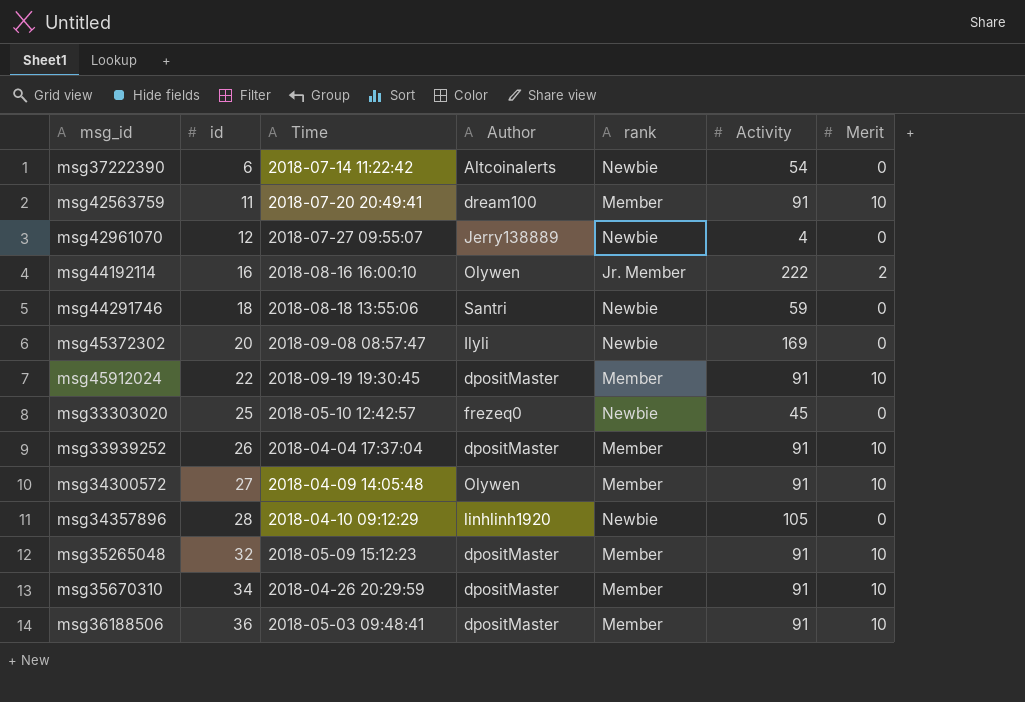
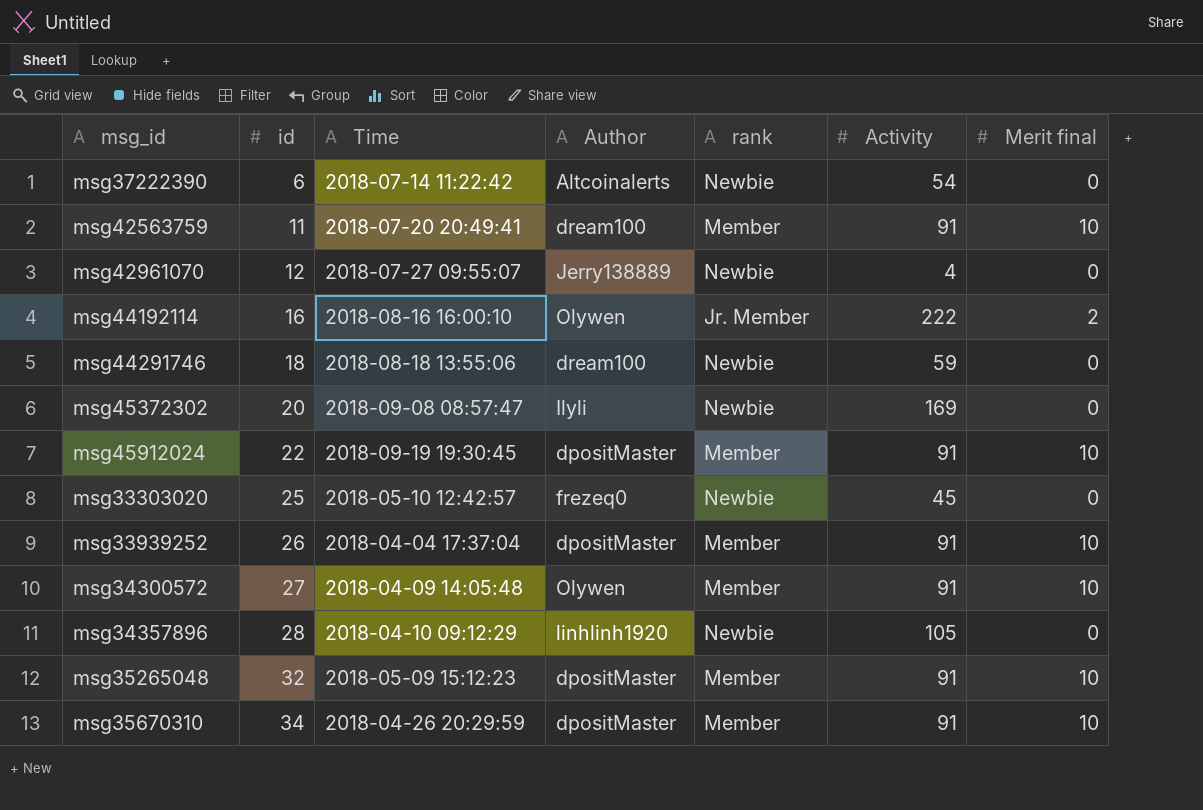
column name: Merit -> Merit final
row msg36188506: 36 | 2018-05-03 09:48:41 | dpositMaster | Member | 91 | 10 -> none
msg44291746 | Author: Santri -> dream100

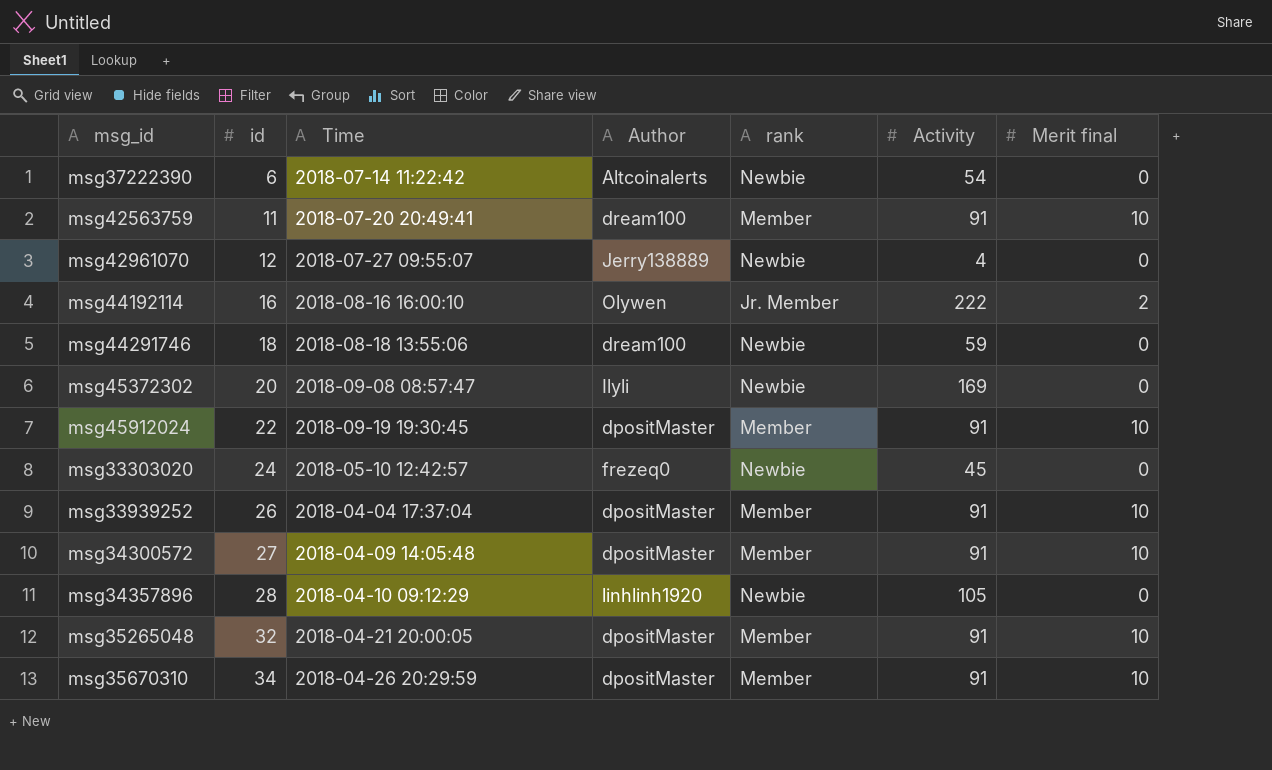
msg33303020 | id: 25 -> 24
msg34300572 | Author: Olywen -> dpositMaster
msg35265048 | Time: 2018-05-09 15:12:23 -> 2018-04-21 20:00:05

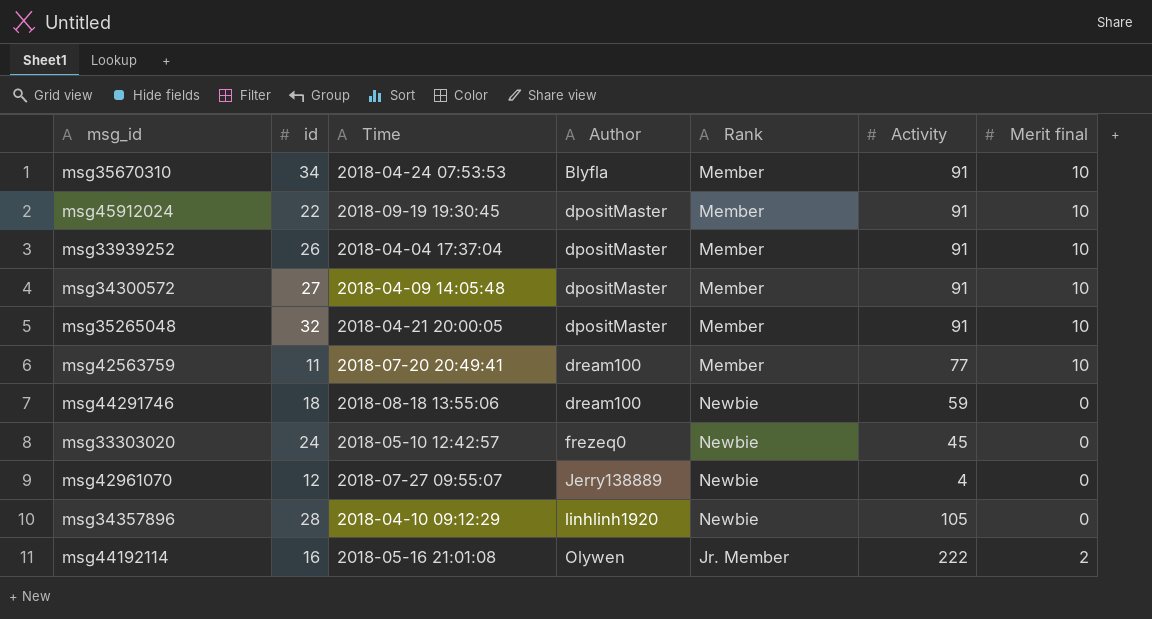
row order: id ascending -> Author ascending
column name: rank -> Rank
row msg37222390: 6 | 2018-07-14 11:22:42 | Altcoinalerts | Newbie | 54 | 0 -> none
row msg45372302: 20 | 2018-09-08 08:57:47 | Ilyli | Newbie | 169 | 0 -> none
msg35670310 | Time: 2018-04-26 20:29:59 -> 2018-04-24 07:53:53
msg35670310 | Author: dpositMaster -> Blyfla
msg42563759 | Activity: 91 -> 77
msg44192114 | Time: 2018-08-16 16:00:10 -> 2018-05-16 21:01:08

